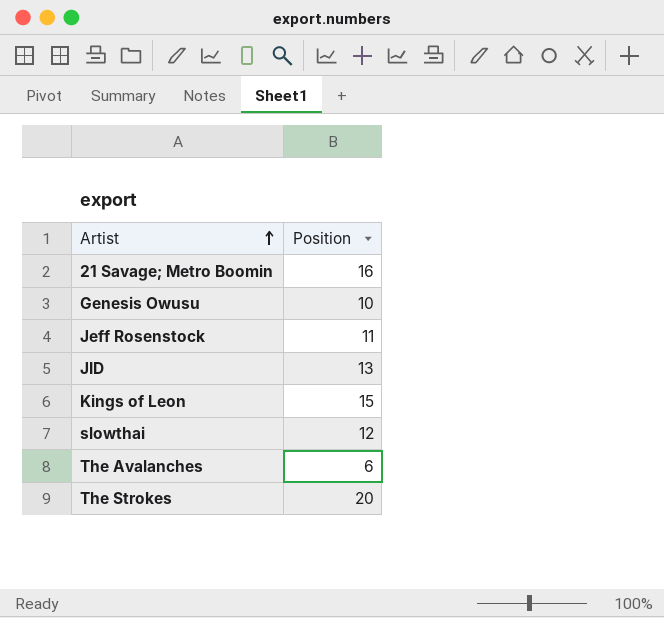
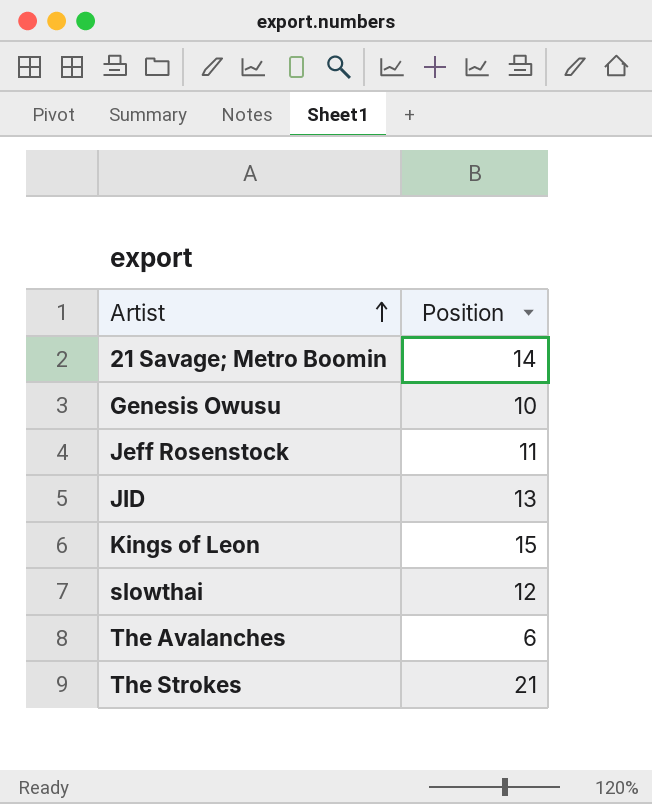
21 Savage; Metro Boomin | Position: 16 -> 14
The Strokes | Position: 20 -> 21

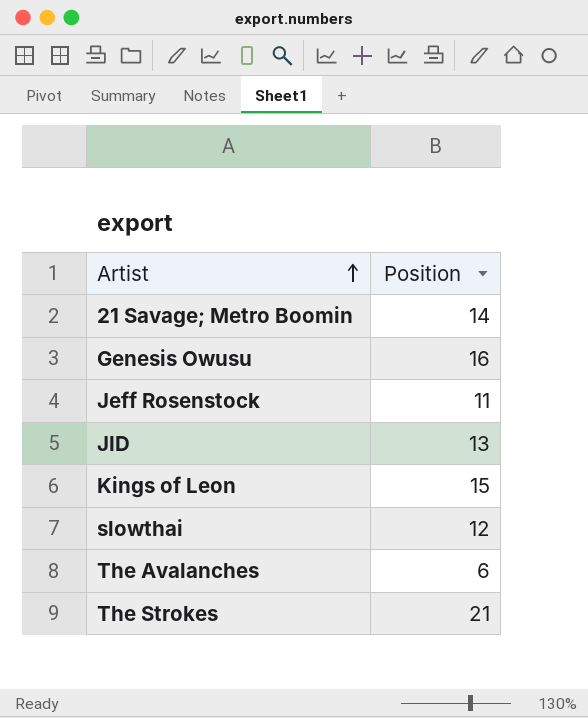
Genesis Owusu | Position: 10 -> 16

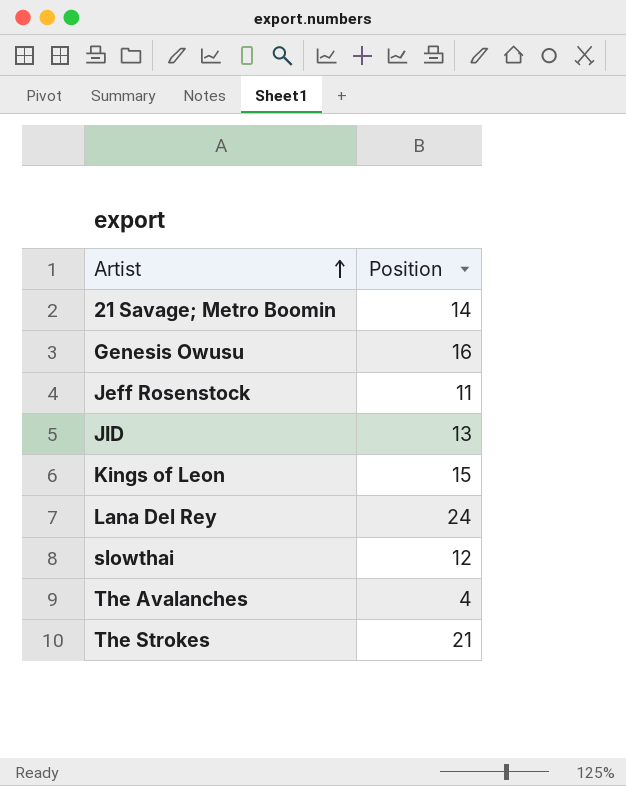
row Lana Del Rey: none -> 24
The Avalanches | Position: 6 -> 4

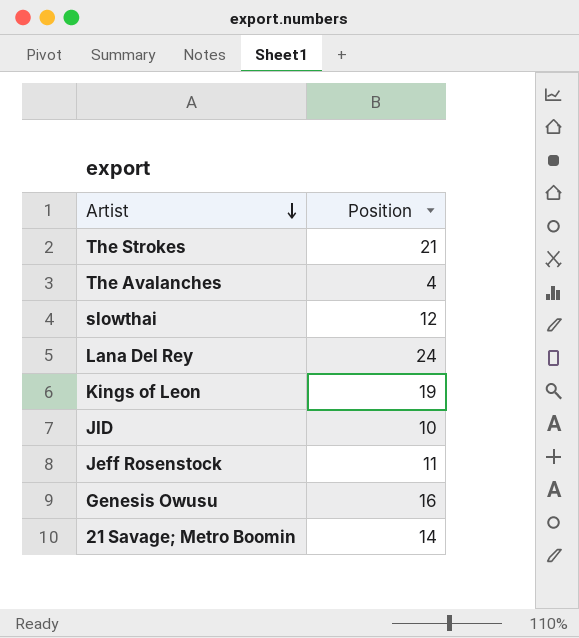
row order: Artist ascending -> Artist descending
Kings of Leon | Position: 15 -> 19
JID | Position: 13 -> 10

